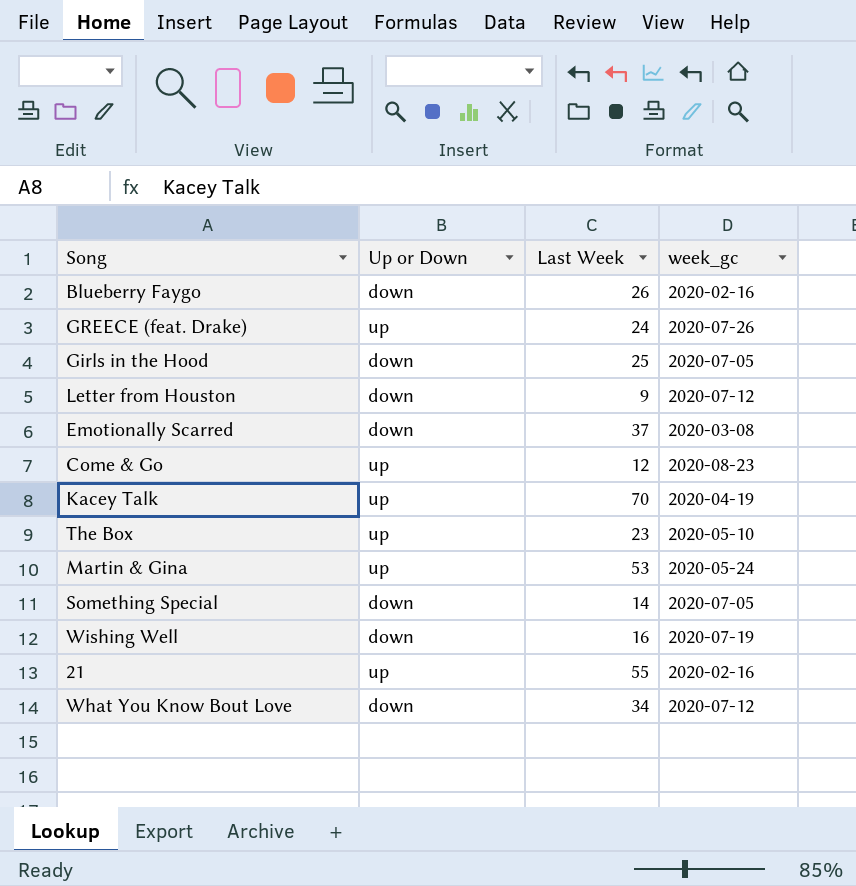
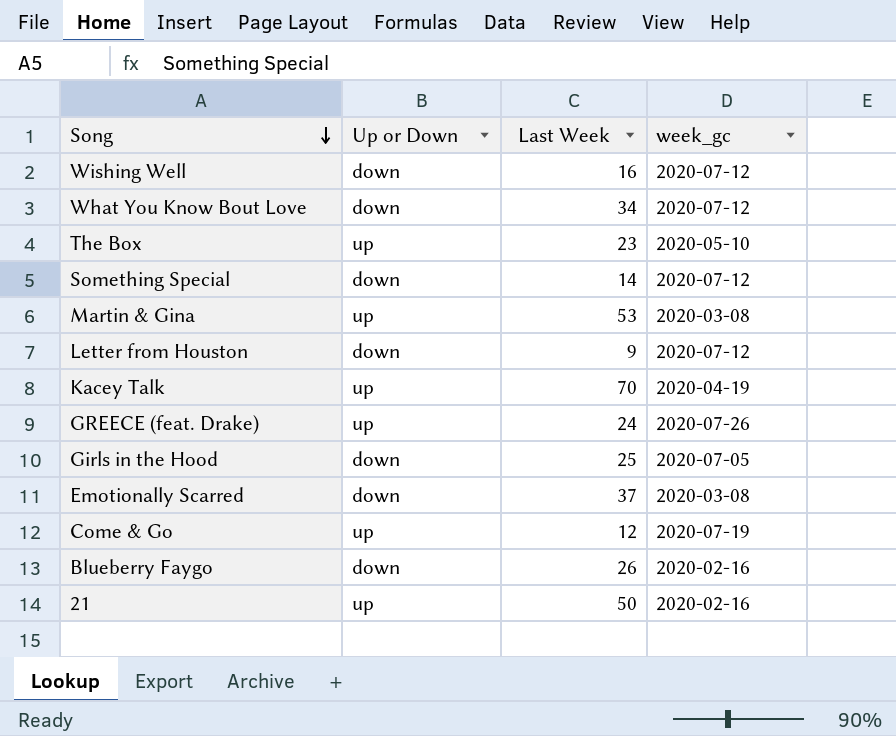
row order: none -> Song descending
Wishing Well | week_gc: 2020-07-19 -> 2020-07-12
Something Special | week_gc: 2020-07-05 -> 2020-07-12
Martin & Gina | week_gc: 2020-05-24 -> 2020-03-08
Come & Go | week_gc: 2020-08-23 -> 2020-07-19
21 | Last Week: 55 -> 50

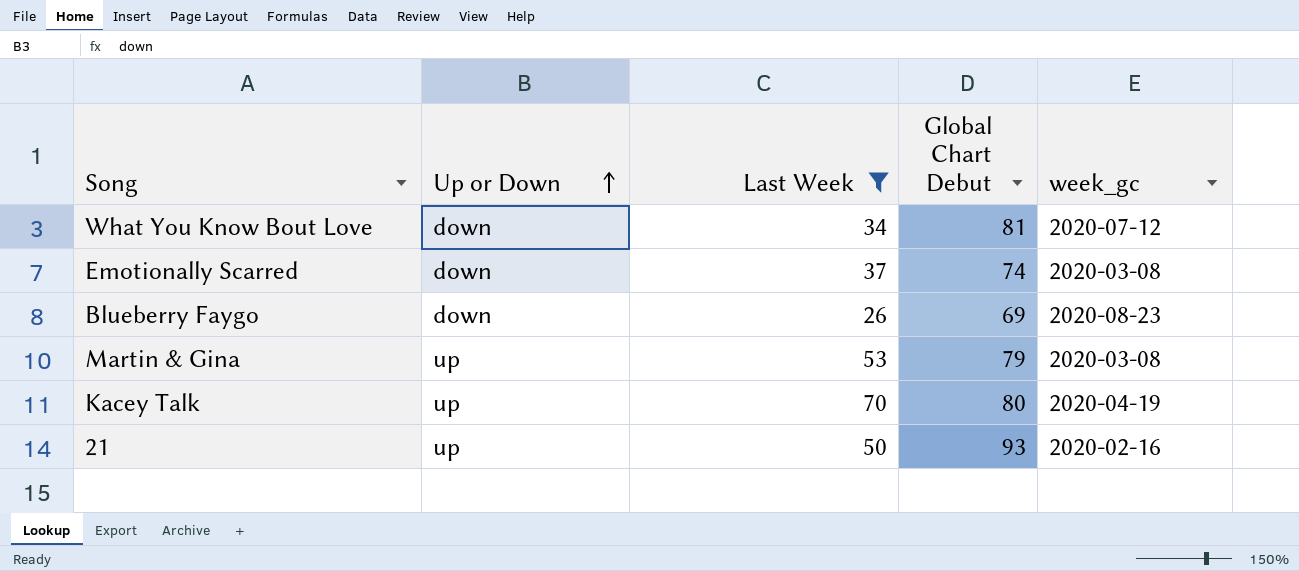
filter: none -> Last Week >= 26
row order: Song descending -> Up or Down ascending
column Global Chart Debut | position: none -> 4
Blueberry Faygo | week_gc: 2020-02-16 -> 2020-08-23

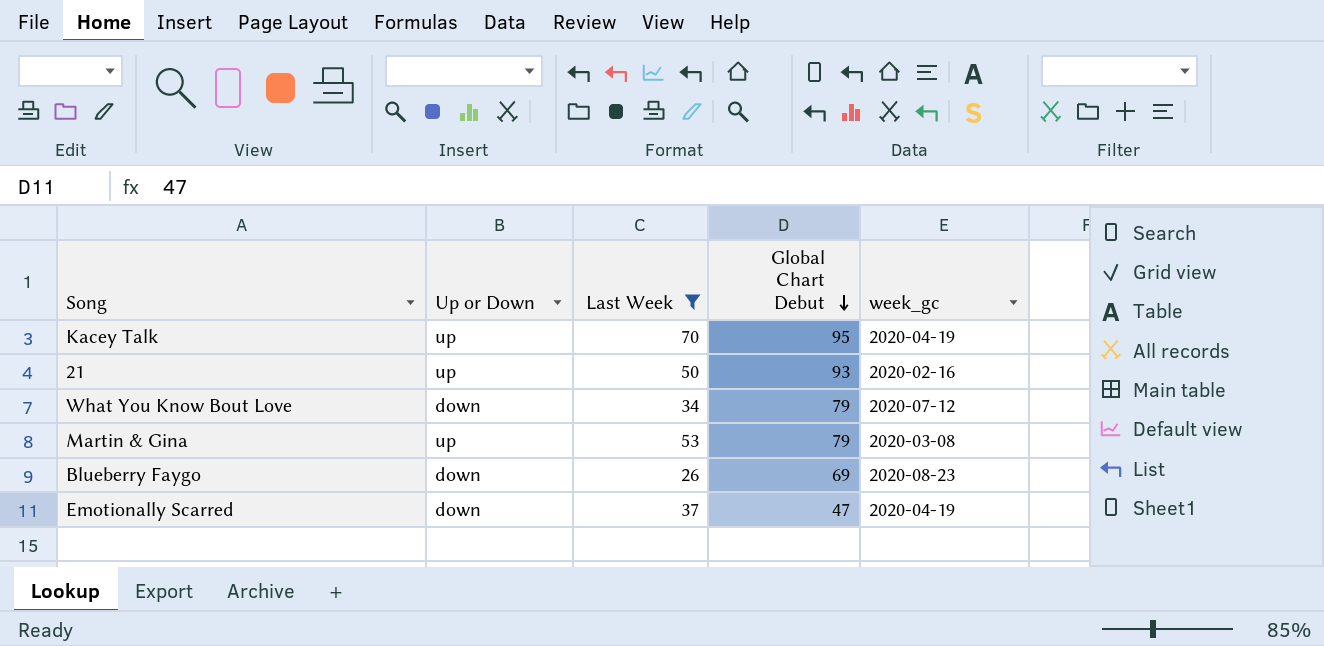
row order: Up or Down ascending -> Global Chart Debut descending
Kacey Talk | Global Chart Debut: 80 -> 95
What You Know Bout Love | Global Chart Debut: 81 -> 79
Emotionally Scarred | Global Chart Debut: 74 -> 47
Emotionally Scarred | week_gc: 2020-03-08 -> 2020-04-19

